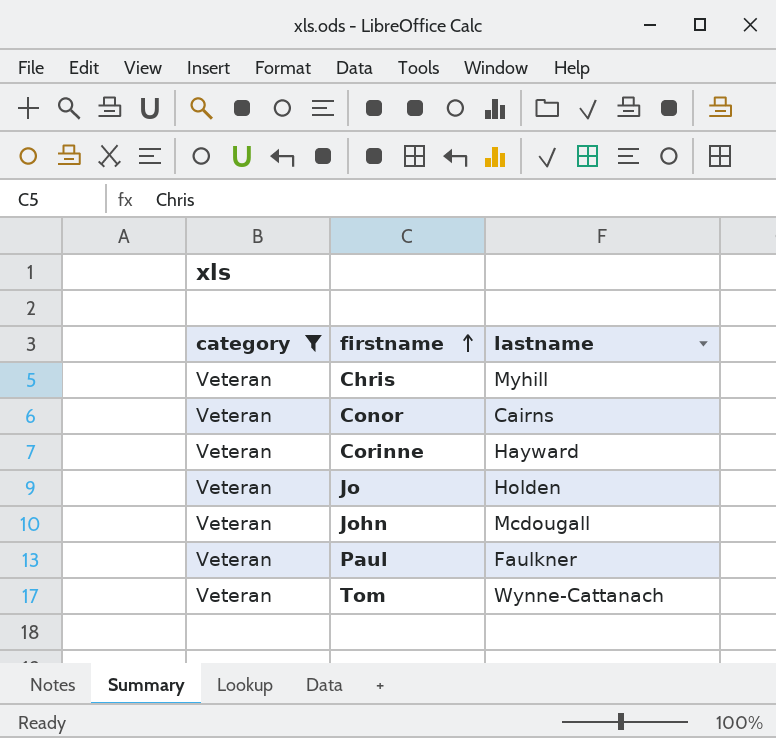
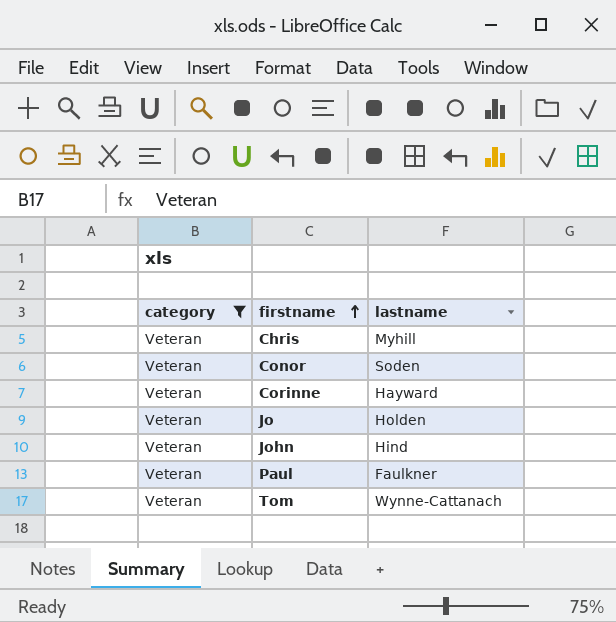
Conor | lastname: Cairns -> Soden
John | lastname: Mcdougall -> Hind

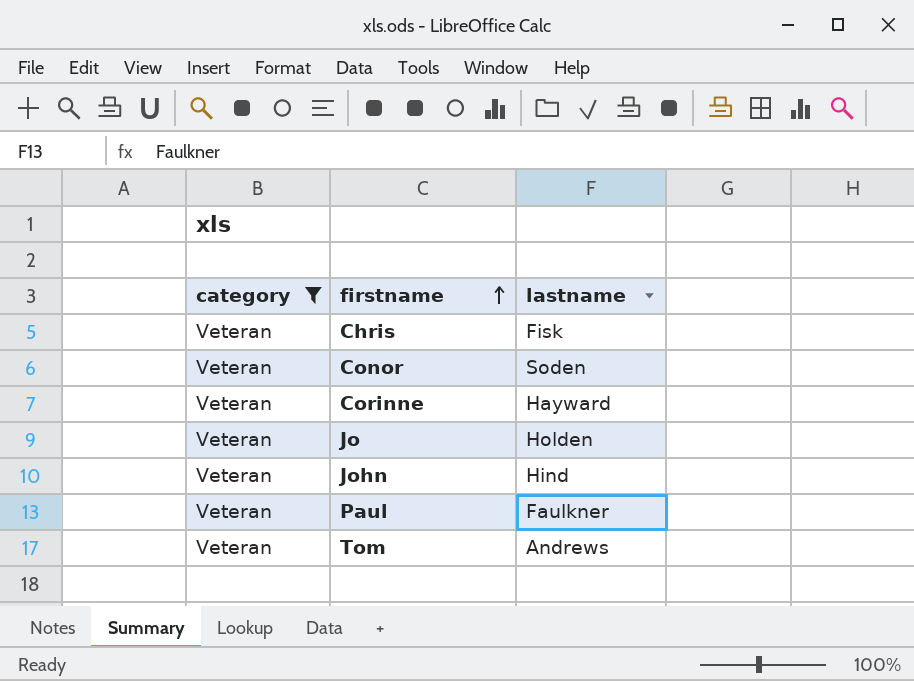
Chris | lastname: Myhill -> Fisk
Tom | lastname: Wynne-Cattanach -> Andrews

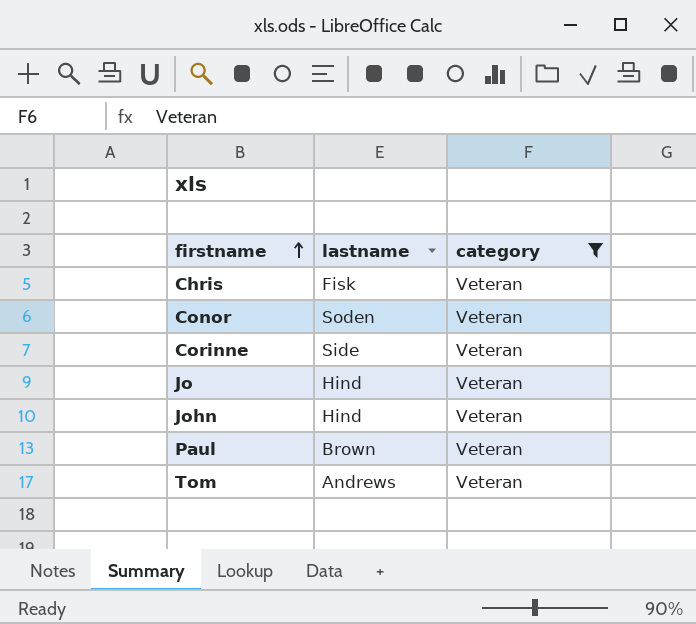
column category | position: 1 -> 3
Corinne | lastname: Hayward -> Side
Jo | lastname: Holden -> Hind
Paul | lastname: Faulkner -> Brown

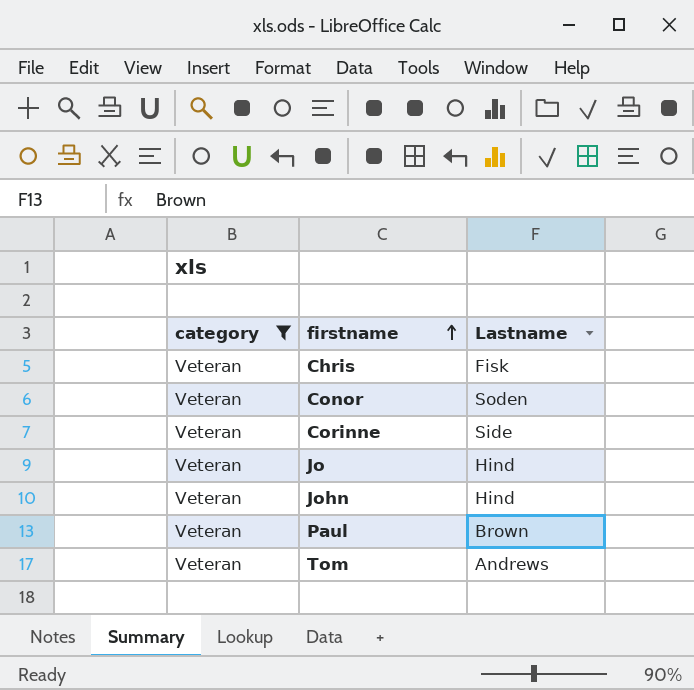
column category | position: 3 -> 1
column name: lastname -> Lastname

